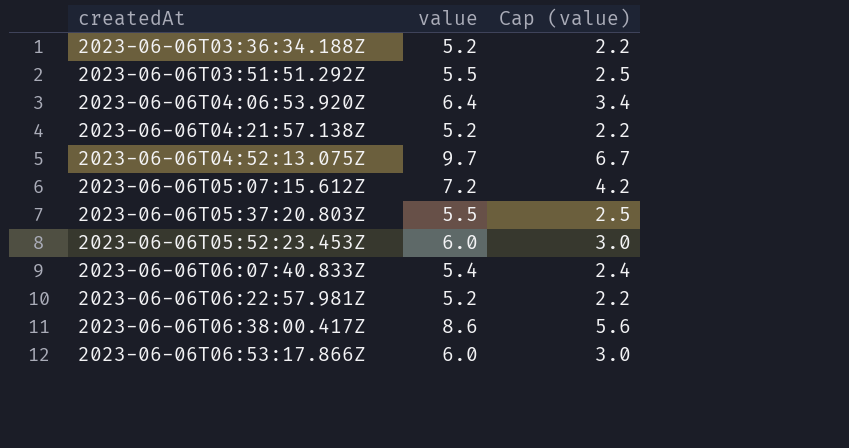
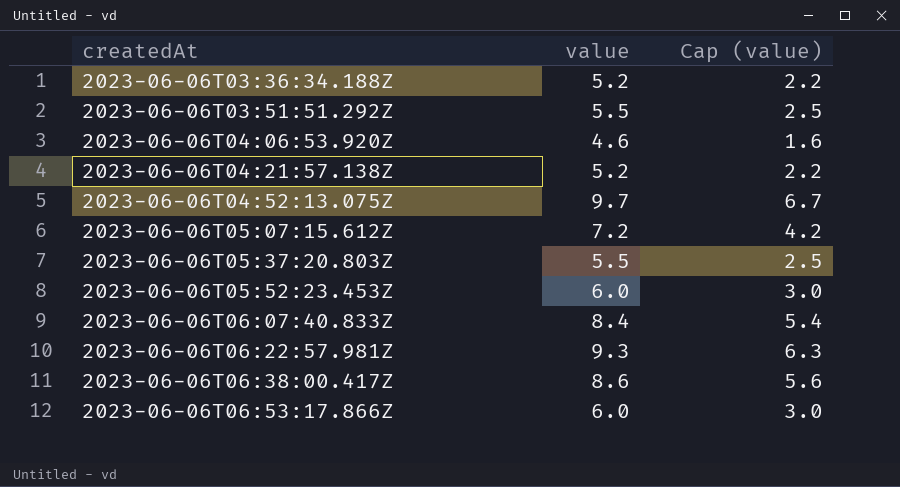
2023-06-06T04:06:53.920Z | value: 6.4 -> 4.6
2023-06-06T04:06:53.920Z | Cap (value): 3.4 -> 1.6
2023-06-06T06:07:40.833Z | value: 5.4 -> 8.4
2023-06-06T06:07:40.833Z | Cap (value): 2.4 -> 5.4
2023-06-06T06:22:57.981Z | value: 5.2 -> 9.3
2023-06-06T06:22:57.981Z | Cap (value): 2.2 -> 6.3

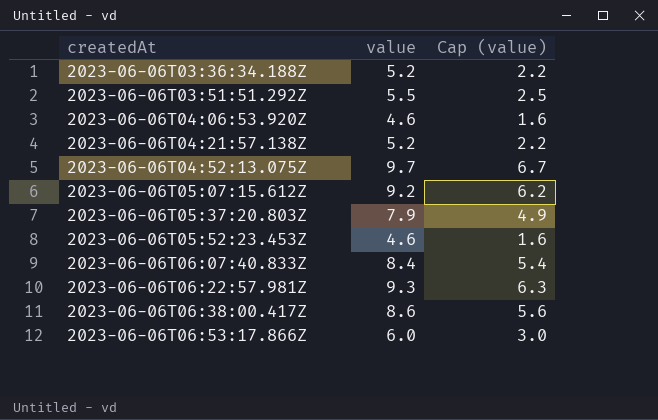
2023-06-06T05:07:15.612Z | value: 7.2 -> 9.2
2023-06-06T05:07:15.612Z | Cap (value): 4.2 -> 6.2
2023-06-06T05:37:20.803Z | value: 5.5 -> 7.9
2023-06-06T05:37:20.803Z | Cap (value): 2.5 -> 4.9
2023-06-06T05:52:23.453Z | value: 6.0 -> 4.6
2023-06-06T05:52:23.453Z | Cap (value): 3.0 -> 1.6

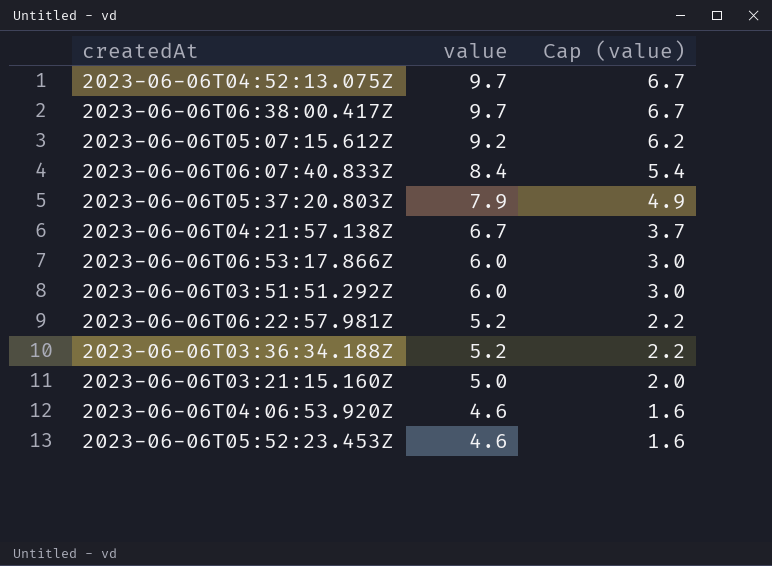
row order: createdAt ascending -> value descending
2023-06-06T06:38:00.417Z | value: 8.6 -> 9.7
2023-06-06T06:38:00.417Z | Cap (value): 5.6 -> 6.7
2023-06-06T04:21:57.138Z | value: 5.2 -> 6.7
2023-06-06T04:21:57.138Z | Cap (value): 2.2 -> 3.7
2023-06-06T03:51:51.292Z | value: 5.5 -> 6.0
2023-06-06T03:51:51.292Z | Cap (value): 2.5 -> 3.0
2023-06-06T06:22:57.981Z | value: 9.3 -> 5.2
2023-06-06T06:22:57.981Z | Cap (value): 6.3 -> 2.2
row 2023-06-06T03:21:15.160Z: none -> 5.0 | 2.0

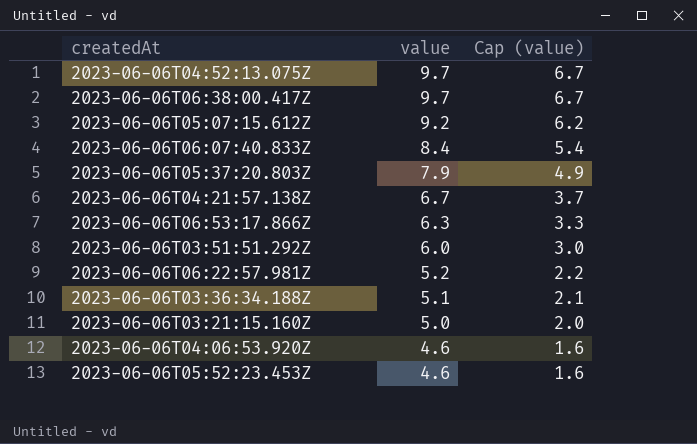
2023-06-06T06:53:17.866Z | value: 6.0 -> 6.3
2023-06-06T06:53:17.866Z | Cap (value): 3.0 -> 3.3
2023-06-06T03:36:34.188Z | value: 5.2 -> 5.1
2023-06-06T03:36:34.188Z | Cap (value): 2.2 -> 2.1

